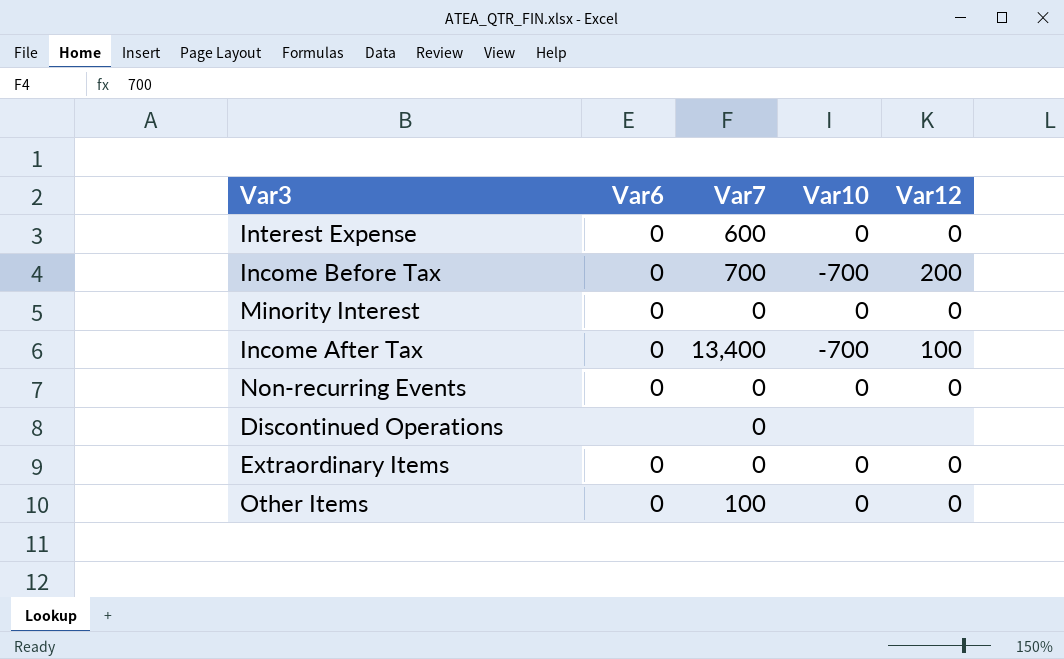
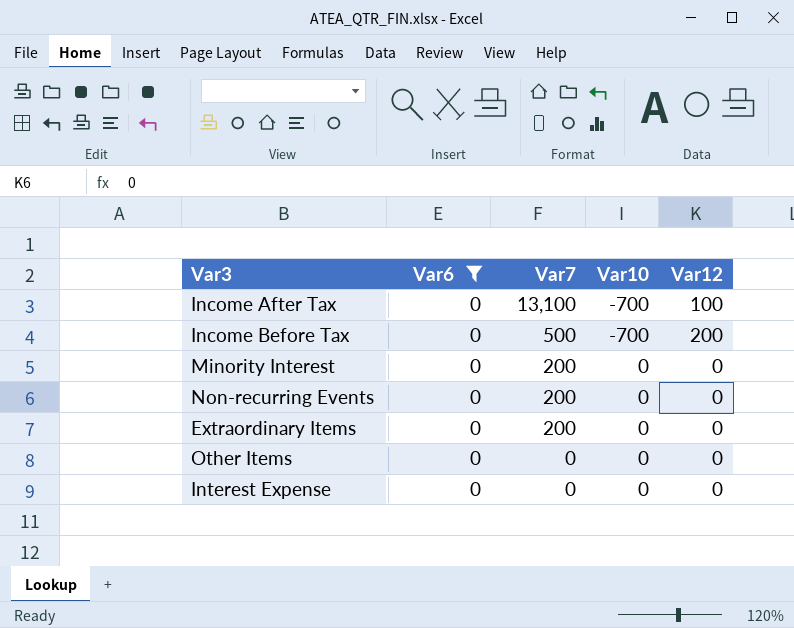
filter: none -> Var6 = 0
row order: none -> Var7 descending
Income After Tax | Var7: 13,400 -> 13,100
Income Before Tax | Var7: 700 -> 500
Minority Interest | Var7: 0 -> 200
Non-recurring Events | Var7: 0 -> 200
Extraordinary Items | Var7: 0 -> 200
Other Items | Var7: 100 -> 0
Interest Expense | Var7: 600 -> 0

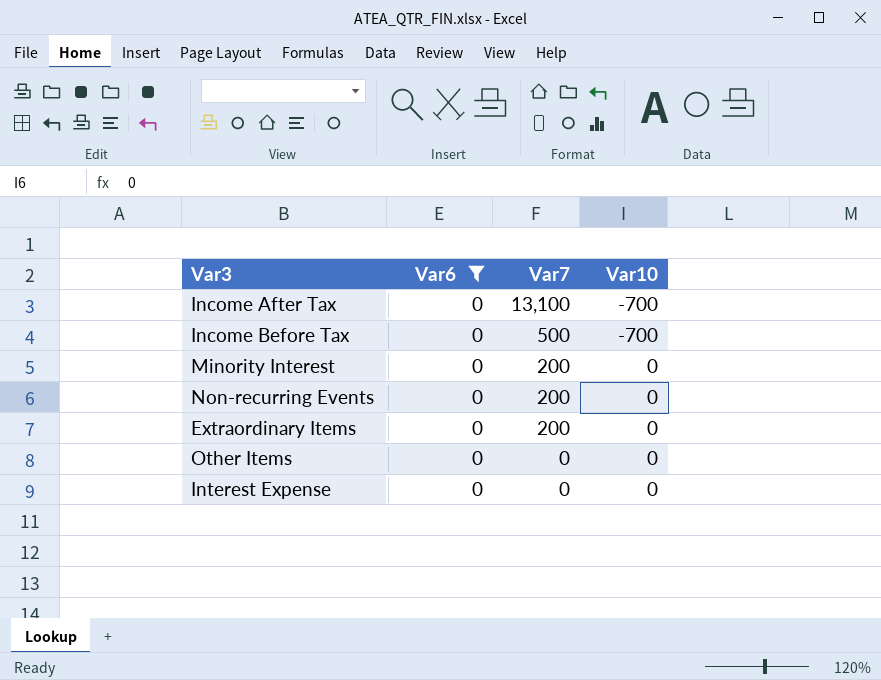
column Var12 | position: 5 -> none

